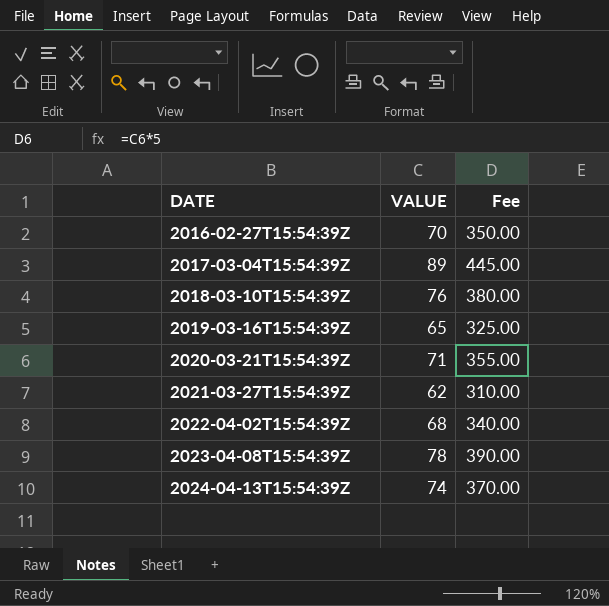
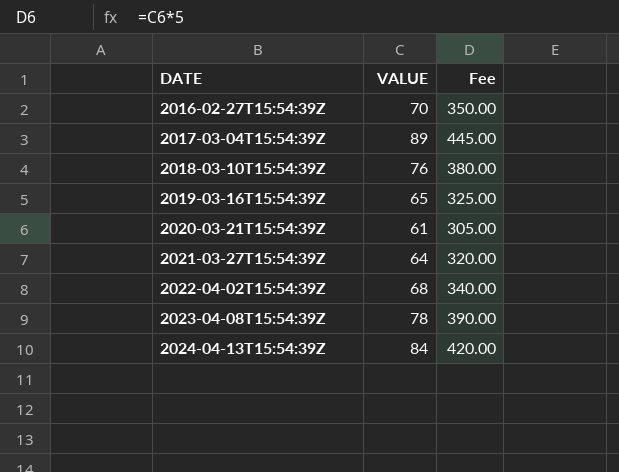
2020-03-21T15:54:39Z | VALUE: 71 -> 61
2020-03-21T15:54:39Z | Fee: 355.00 -> 305.00
2021-03-27T15:54:39Z | VALUE: 62 -> 64
2021-03-27T15:54:39Z | Fee: 310.00 -> 320.00
2024-04-13T15:54:39Z | VALUE: 74 -> 84
2024-04-13T15:54:39Z | Fee: 370.00 -> 420.00

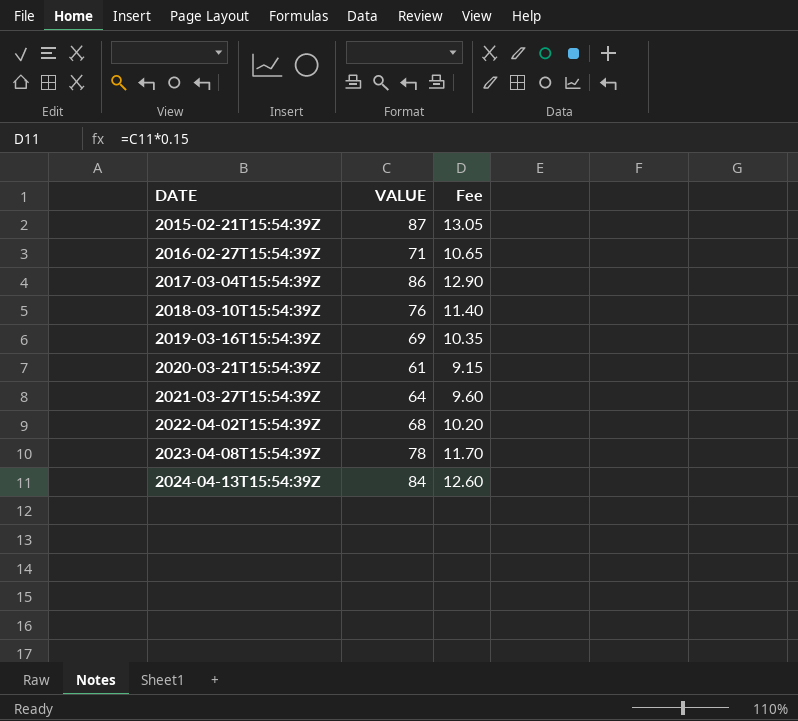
column Fee | formula: [VALUE] * 5 -> [VALUE] * 0.15
row 2015-02-21T15:54:39Z: none -> 87 | 13.05
2016-02-27T15:54:39Z | VALUE: 70 -> 71
2017-03-04T15:54:39Z | VALUE: 89 -> 86
2019-03-16T15:54:39Z | VALUE: 65 -> 69

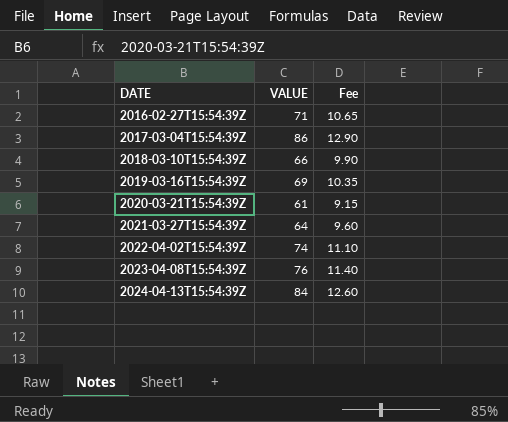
row 2015-02-21T15:54:39Z: 87 | 13.05 -> none
2018-03-10T15:54:39Z | VALUE: 76 -> 66
2018-03-10T15:54:39Z | Fee: 11.40 -> 9.90
2022-04-02T15:54:39Z | VALUE: 68 -> 74
2022-04-02T15:54:39Z | Fee: 10.20 -> 11.10
2023-04-08T15:54:39Z | VALUE: 78 -> 76
2023-04-08T15:54:39Z | Fee: 11.70 -> 11.40

